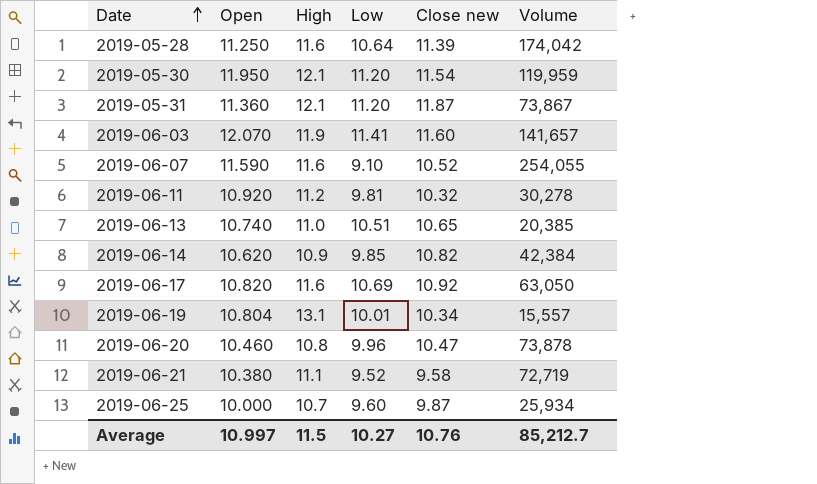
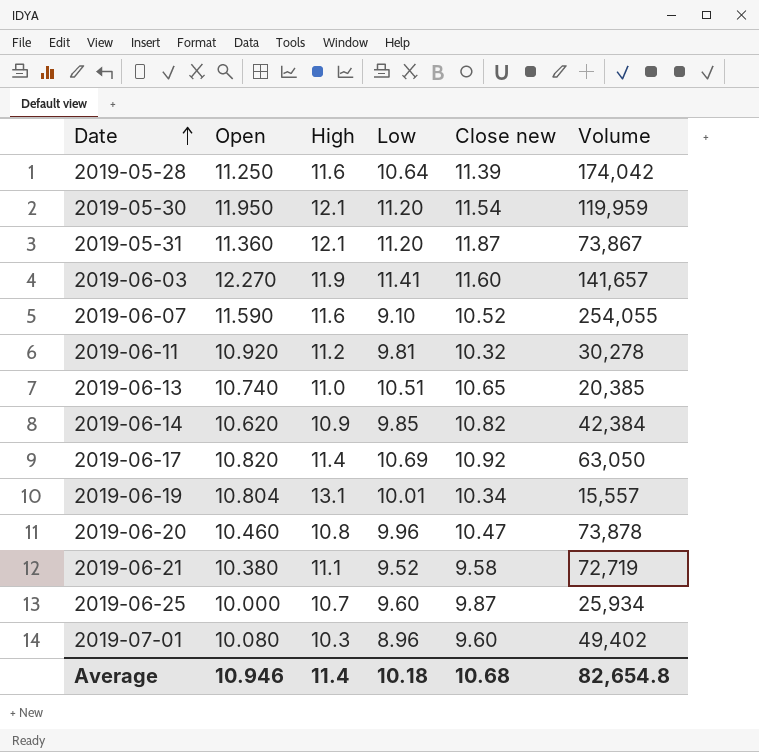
2019-06-03 | Open: 12.070 -> 12.270
2019-06-17 | High: 11.6 -> 11.4
row 2019-07-01: none -> 10.080 | 10.3 | 8.96 | 9.60 | 49,402
Average | Open: 10.997 -> 10.946
Average | High: 11.5 -> 11.4
Average | Low: 10.27 -> 10.18
Average | Close new: 10.76 -> 10.68
Average | Volume: 85,212.7 -> 82,654.8

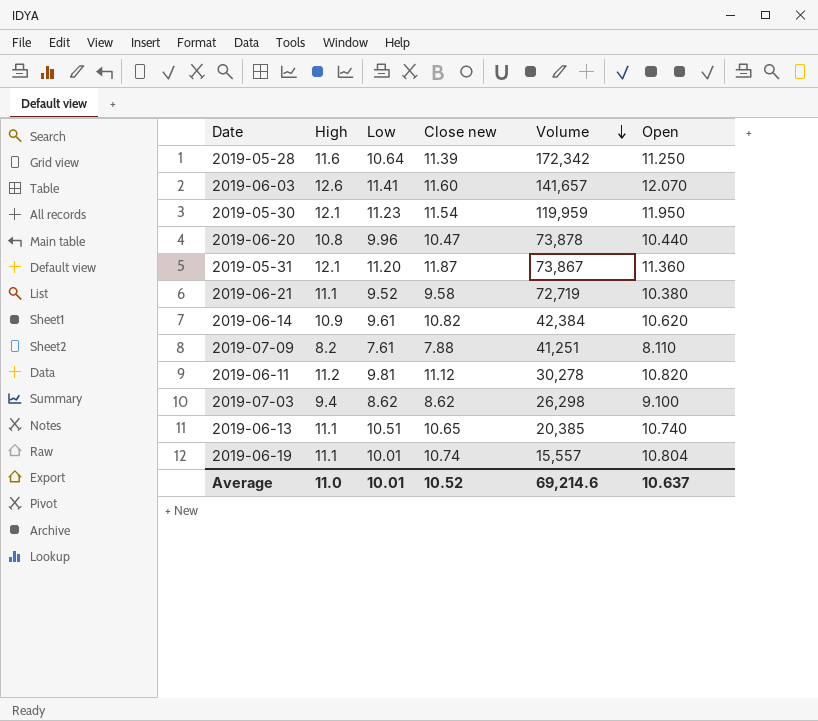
row order: Date ascending -> Volume descending
column Open | position: 2 -> 6
row 2019-06-07: 11.590 | 11.6 | 9.10 | 10.52 | 254,055 -> none
row 2019-06-17: 10.820 | 11.4 | 10.69 | 10.92 | 63,050 -> none
row 2019-06-25: 10.000 | 10.7 | 9.60 | 9.87 | 25,934 -> none
row 2019-07-01: 10.080 | 10.3 | 8.96 | 9.60 | 49,402 -> none
2019-05-28 | Volume: 174,042 -> 172,342
2019-06-03 | High: 11.9 -> 12.6
2019-06-03 | Open: 12.270 -> 12.070
2019-05-30 | Low: 11.20 -> 11.23
2019-06-20 | Open: 10.460 -> 10.440
2019-06-14 | Low: 9.85 -> 9.61
row 2019-07-09: none -> 8.2 | 7.61 | 7.88 | 41,251 | 8.110
2019-06-11 | Close new: 10.32 -> 11.12
2019-06-11 | Open: 10.920 -> 10.820
row 2019-07-03: none -> 9.4 | 8.62 | 8.62 | 26,298 | 9.100
2019-06-13 | High: 11.0 -> 11.1
2019-06-19 | High: 13.1 -> 11.1
2019-06-19 | Close new: 10.34 -> 10.74
Average | High: 11.4 -> 11.0
Average | Low: 10.18 -> 10.01
Average | Close new: 10.68 -> 10.52
Average | Volume: 82,654.8 -> 69,214.6
Average | Open: 10.946 -> 10.637

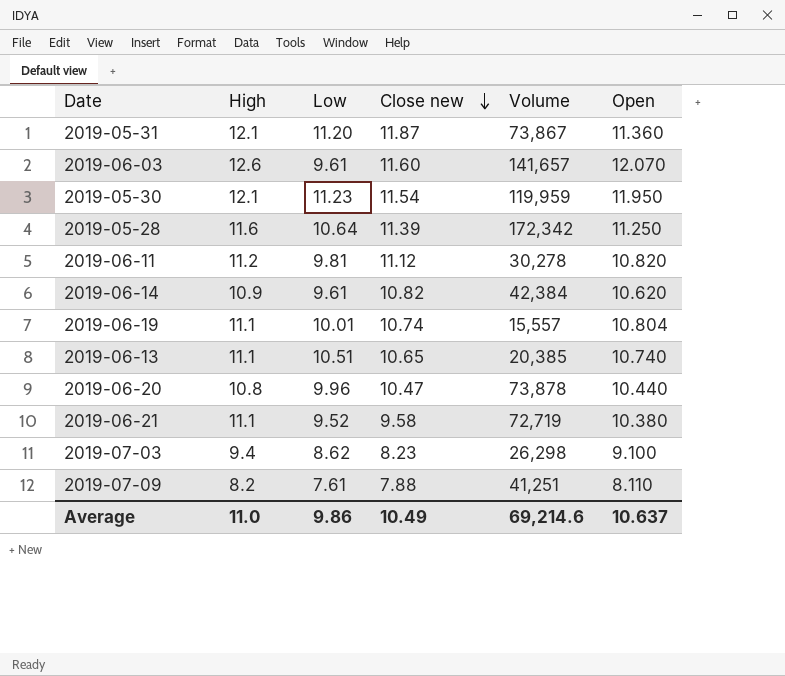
row order: Volume descending -> Close new descending
2019-06-03 | Low: 11.41 -> 9.61
2019-07-03 | Close new: 8.62 -> 8.23
Average | Low: 10.01 -> 9.86
Average | Close new: 10.52 -> 10.49

